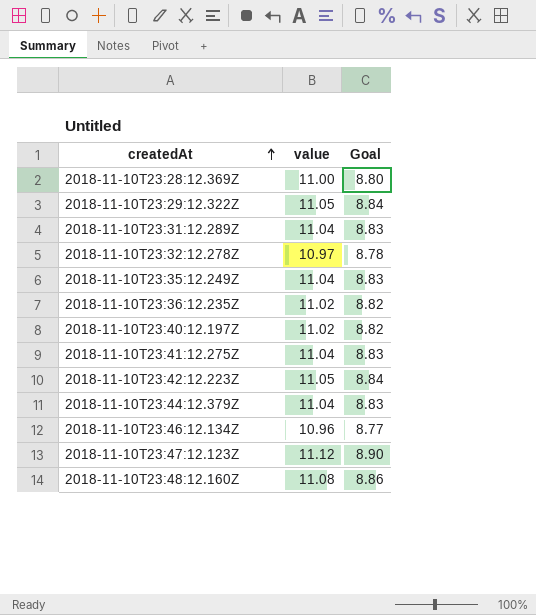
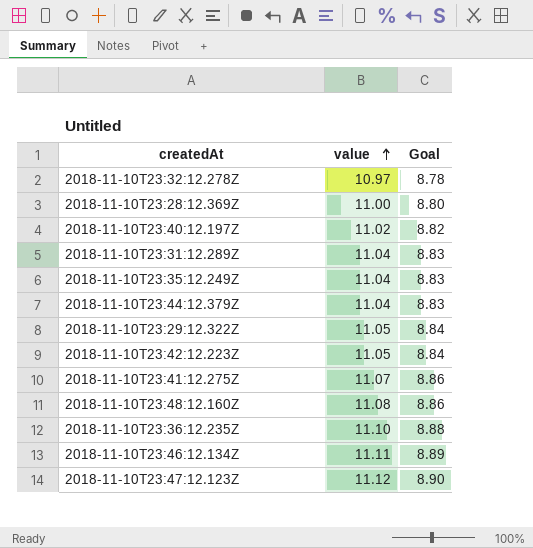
row order: createdAt ascending -> value ascending
2018-11-10T23:41:12.275Z | value: 11.04 -> 11.07
2018-11-10T23:41:12.275Z | Goal: 8.83 -> 8.86
2018-11-10T23:36:12.235Z | value: 11.02 -> 11.10
2018-11-10T23:36:12.235Z | Goal: 8.82 -> 8.88
2018-11-10T23:46:12.134Z | value: 10.96 -> 11.11
2018-11-10T23:46:12.134Z | Goal: 8.77 -> 8.89

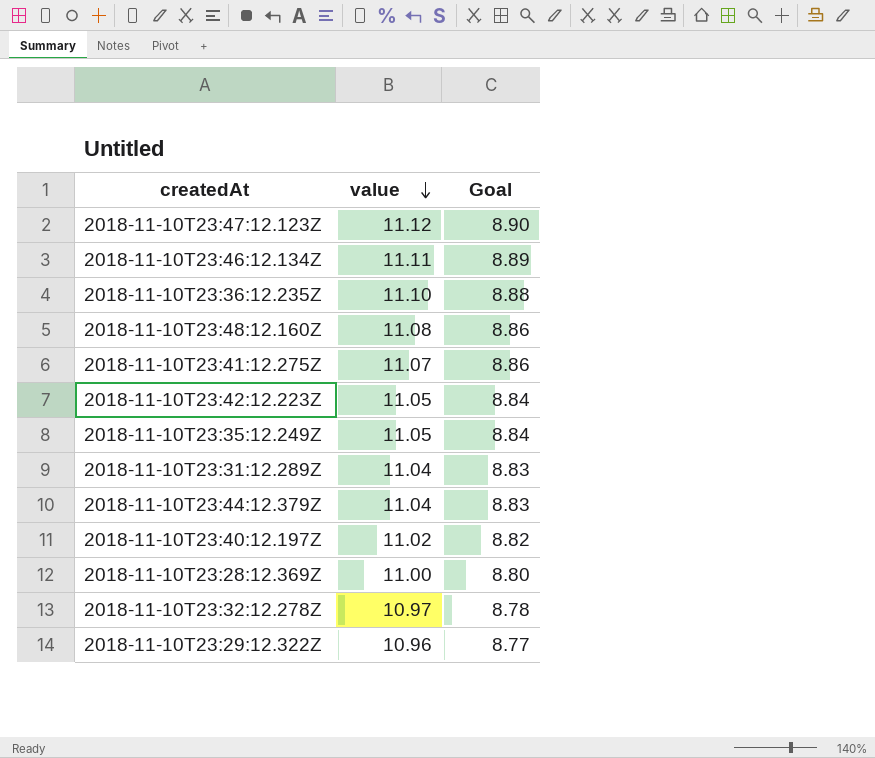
row order: value ascending -> value descending
2018-11-10T23:35:12.249Z | value: 11.04 -> 11.05
2018-11-10T23:35:12.249Z | Goal: 8.83 -> 8.84
2018-11-10T23:29:12.322Z | value: 11.05 -> 10.96
2018-11-10T23:29:12.322Z | Goal: 8.84 -> 8.77

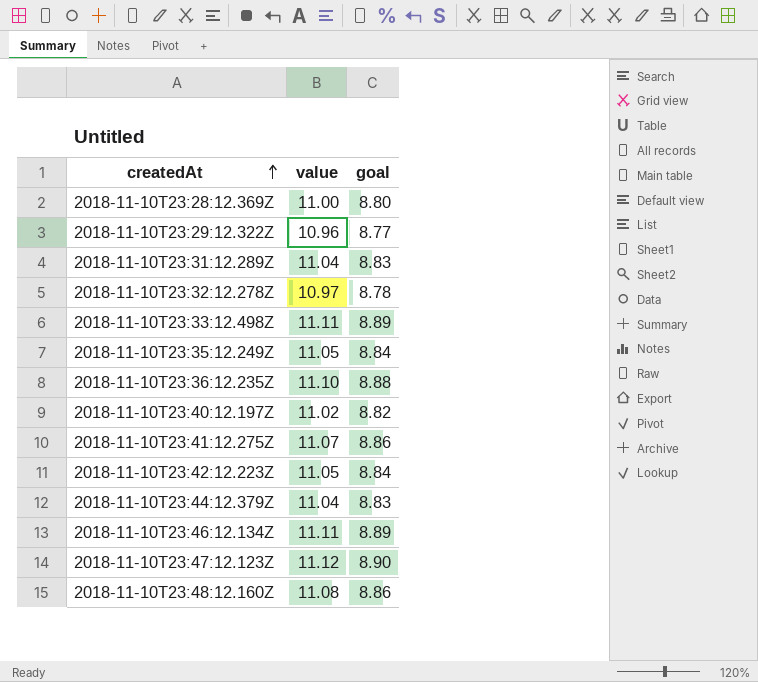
row order: value descending -> createdAt ascending
column name: Goal -> goal
row 2018-11-10T23:33:12.498Z: none -> 11.11 | 8.89

